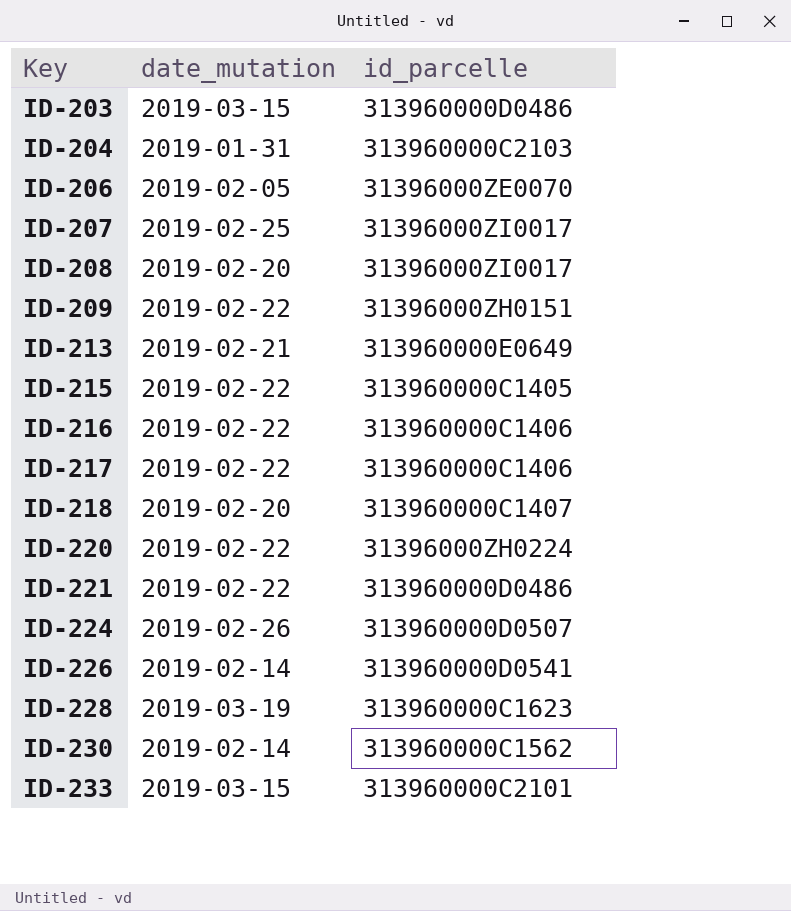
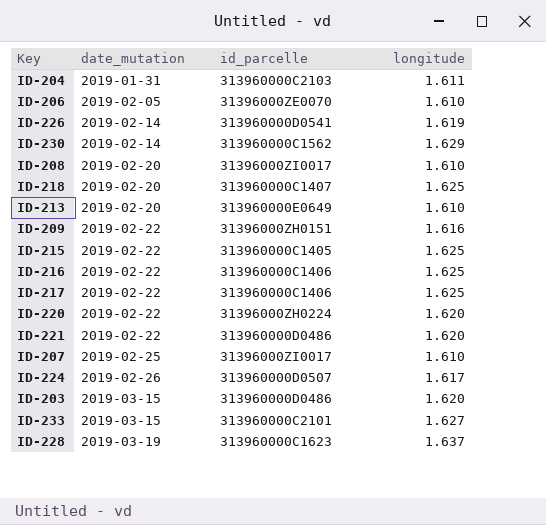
row order: Key ascending -> date_mutation ascending
column longitude | position: none -> 4
ID-213 | date_mutation: 2019-02-21 -> 2019-02-20

